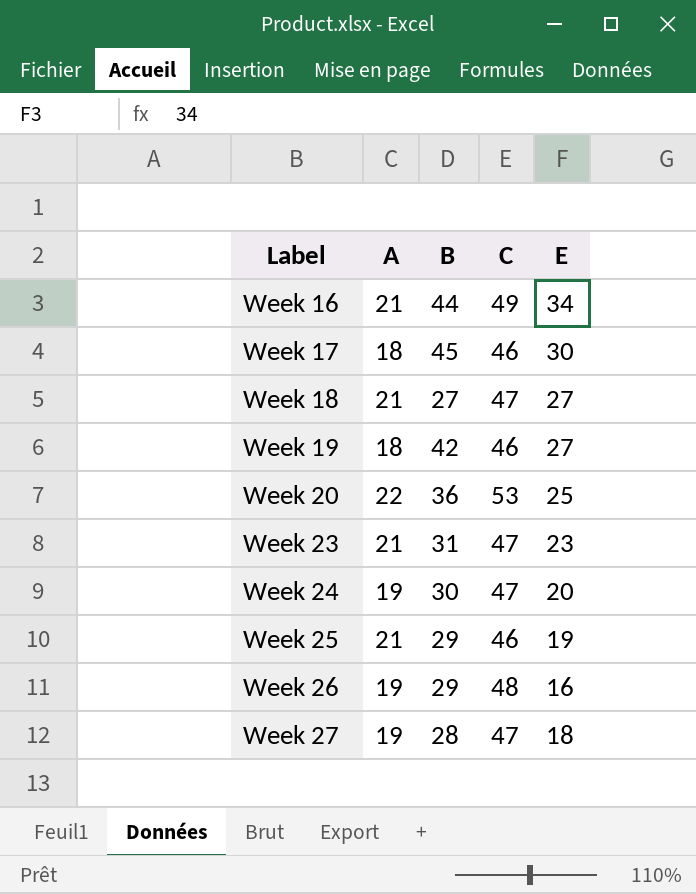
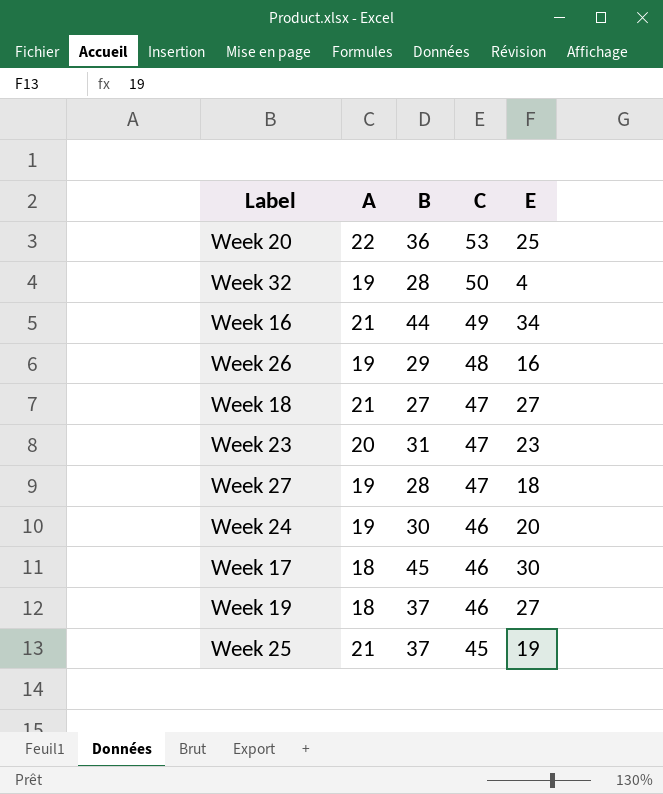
row order: Label ascending -> C descending
row Week 32: none -> 19 | 28 | 50 | 4
Week 23 | A: 21 -> 20
Week 24 | C: 47 -> 46
Week 19 | B: 42 -> 37
Week 25 | B: 29 -> 37
Week 25 | C: 46 -> 45

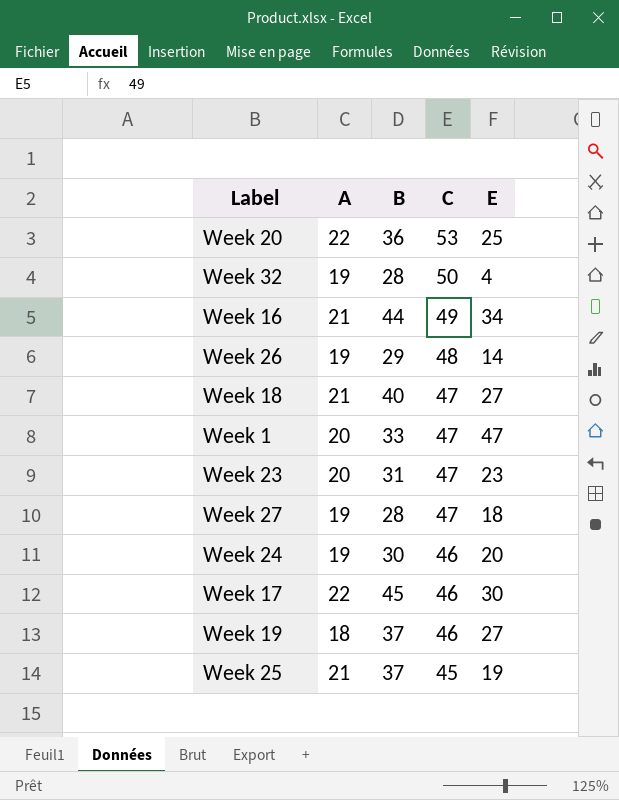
Week 26 | E: 16 -> 14
Week 18 | B: 27 -> 40
row Week 1: none -> 20 | 33 | 47 | 47
Week 17 | A: 18 -> 22

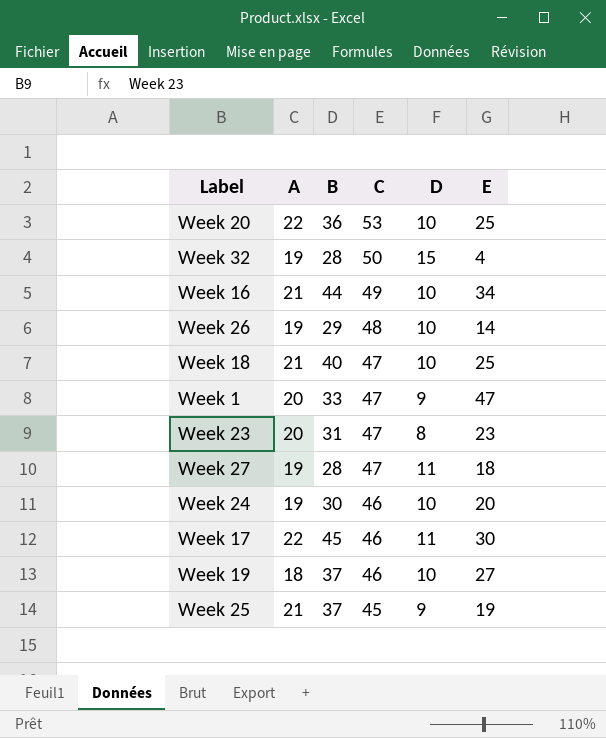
column D | position: none -> 5
Week 18 | E: 27 -> 25

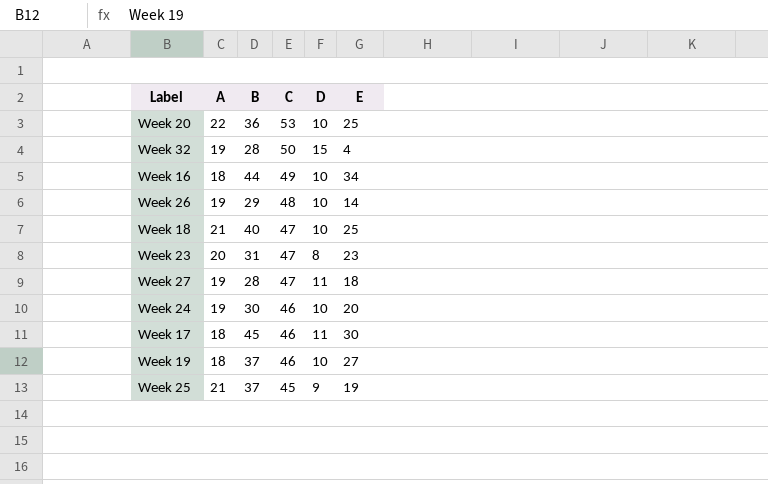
row Week 1: 20 | 33 | 47 | 9 | 47 -> none
Week 16 | A: 21 -> 18
Week 17 | A: 22 -> 18

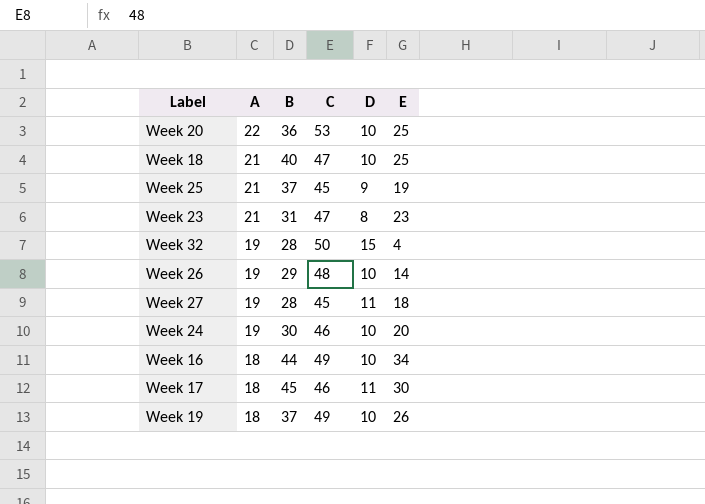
row order: C descending -> A descending
Week 23 | A: 20 -> 21
Week 27 | C: 47 -> 45
Week 19 | C: 46 -> 49
Week 19 | E: 27 -> 26

